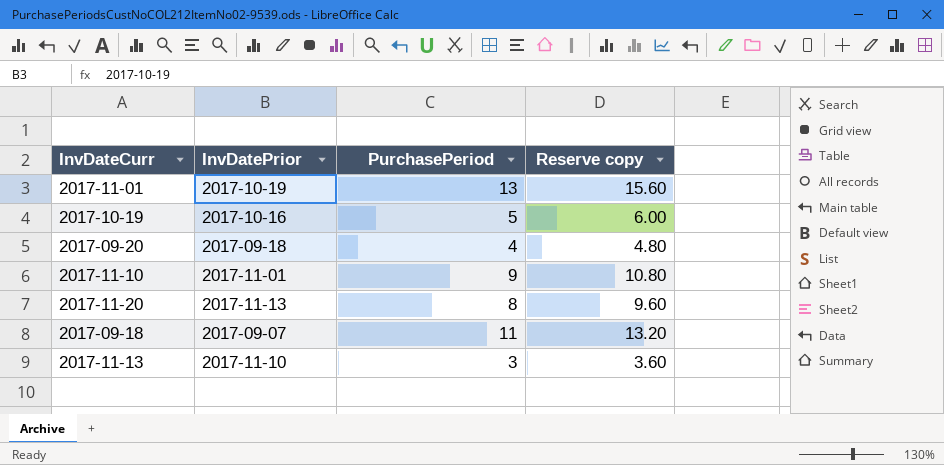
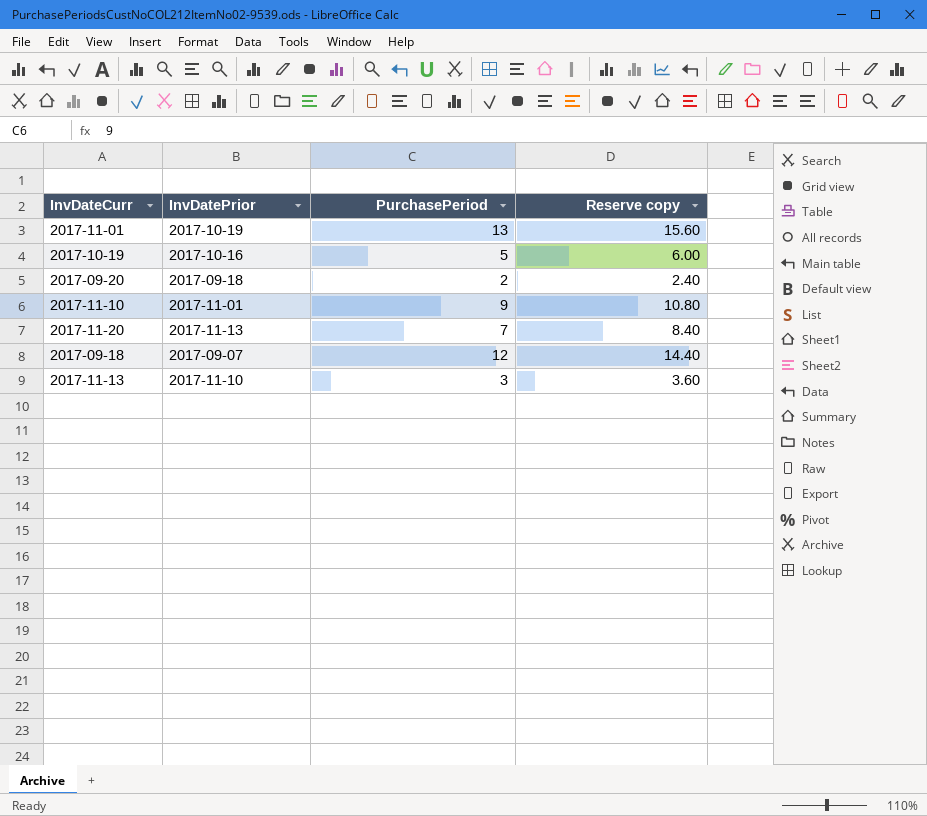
2017-09-20 | PurchasePeriod: 4 -> 2
2017-09-20 | Reserve copy: 4.80 -> 2.40
2017-11-20 | PurchasePeriod: 8 -> 7
2017-11-20 | Reserve copy: 9.60 -> 8.40
2017-09-18 | PurchasePeriod: 11 -> 12
2017-09-18 | Reserve copy: 13.20 -> 14.40

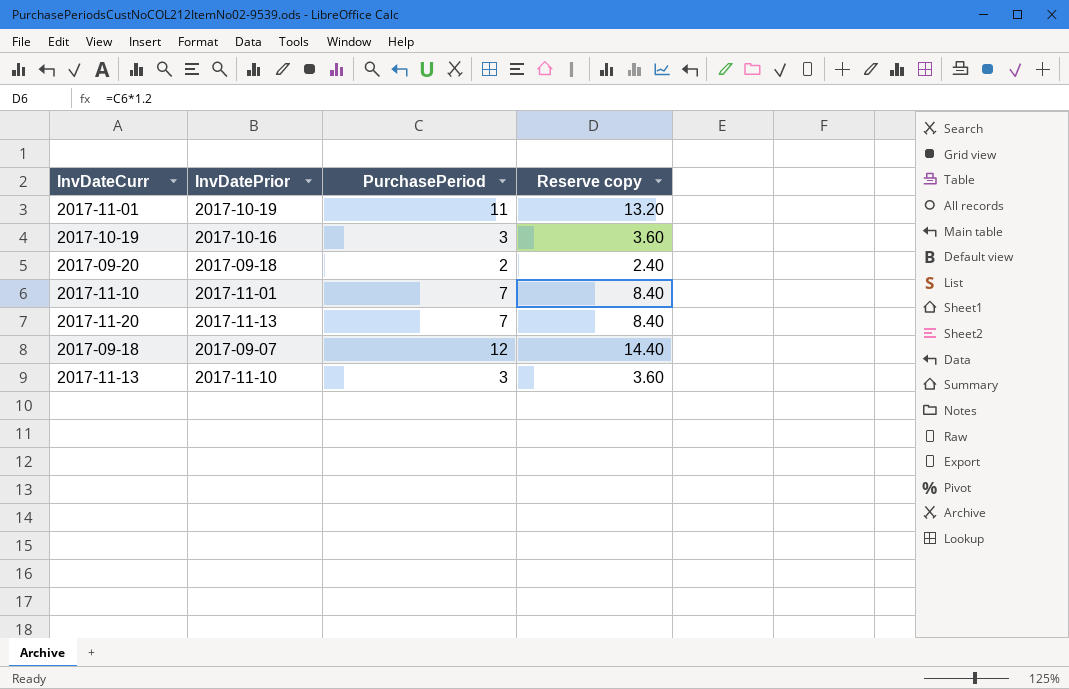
2017-11-01 | PurchasePeriod: 13 -> 11
2017-11-01 | Reserve copy: 15.60 -> 13.20
2017-10-19 | PurchasePeriod: 5 -> 3
2017-10-19 | Reserve copy: 6.00 -> 3.60
2017-11-10 | PurchasePeriod: 9 -> 7
2017-11-10 | Reserve copy: 10.80 -> 8.40

